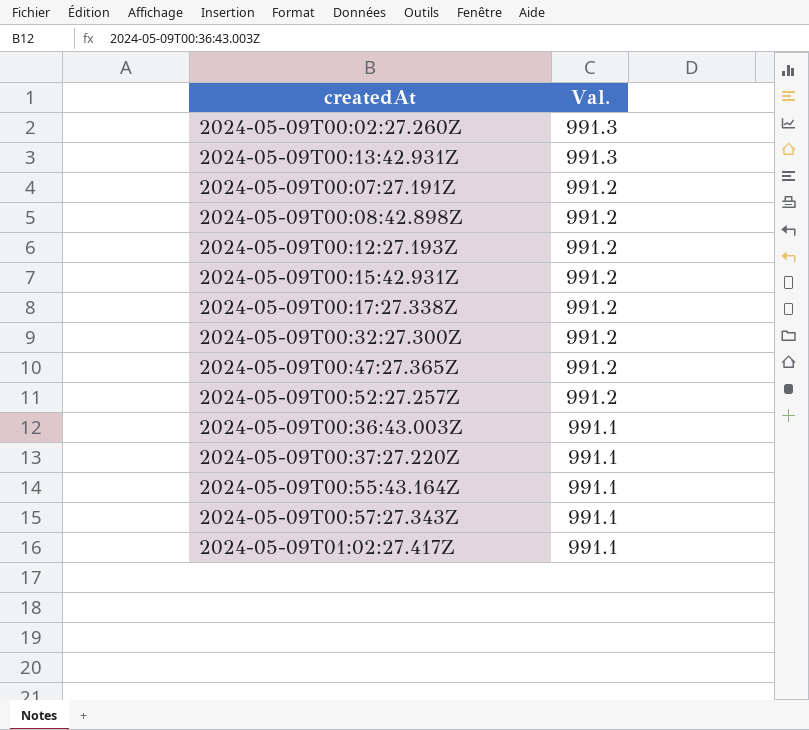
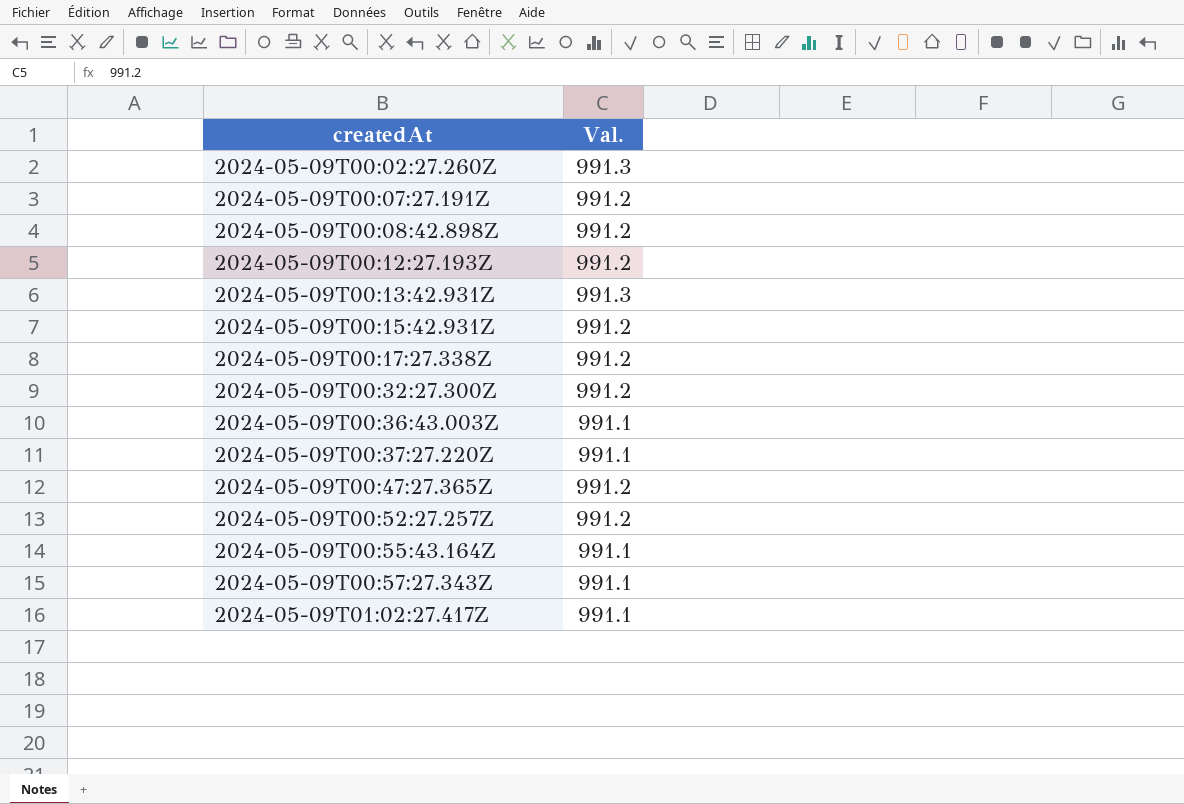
row order: Val. descending -> createdAt ascending

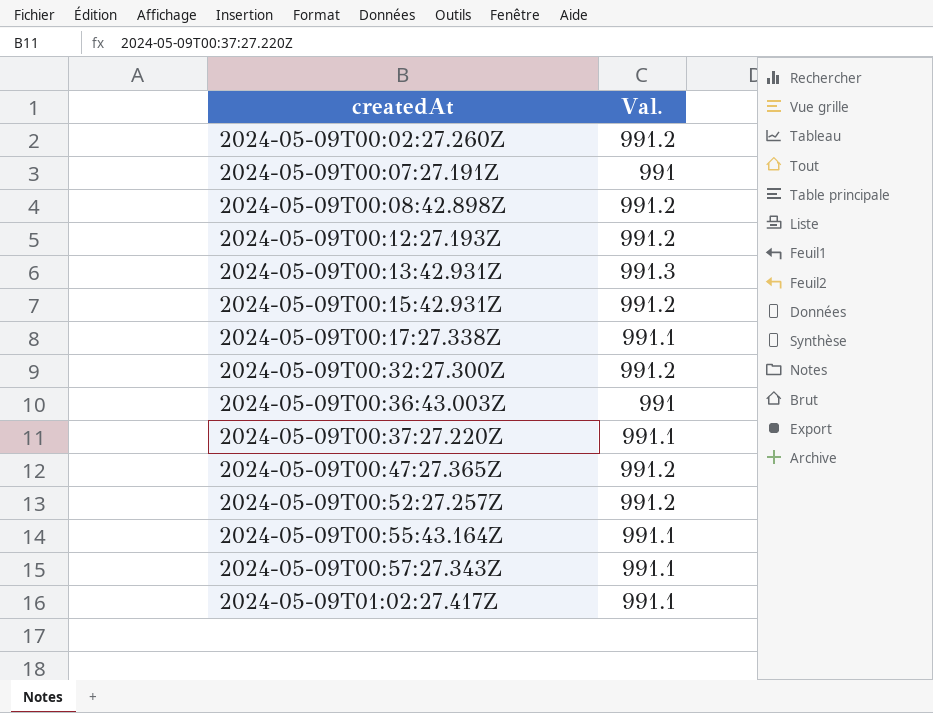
2024-05-09T00:02:27.260Z | Val.: 991.3 -> 991.2
2024-05-09T00:07:27.191Z | Val.: 991.2 -> 991
2024-05-09T00:17:27.338Z | Val.: 991.2 -> 991.1
2024-05-09T00:36:43.003Z | Val.: 991.1 -> 991

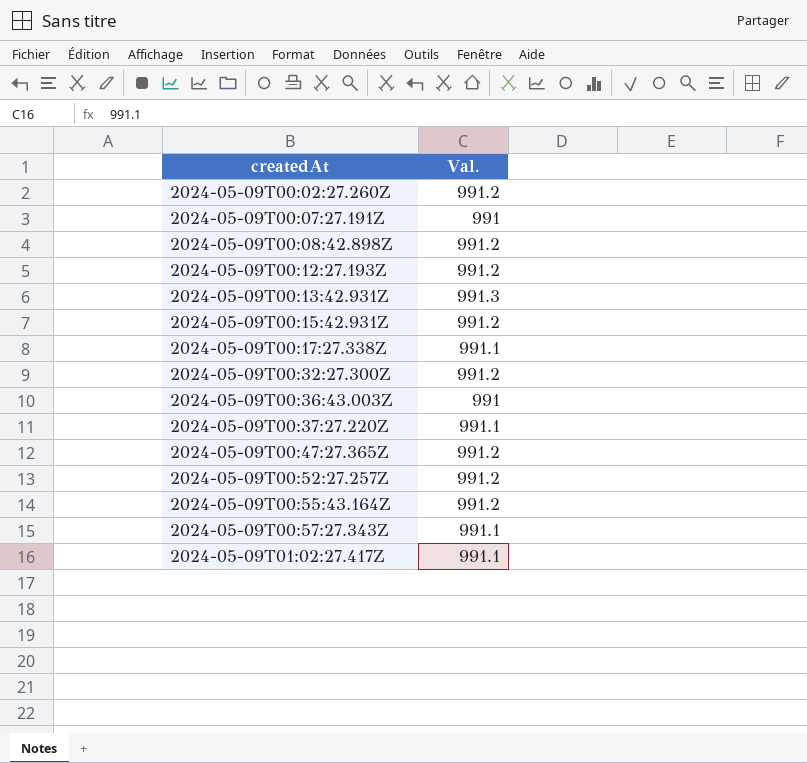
2024-05-09T00:55:43.164Z | Val.: 991.1 -> 991.2

